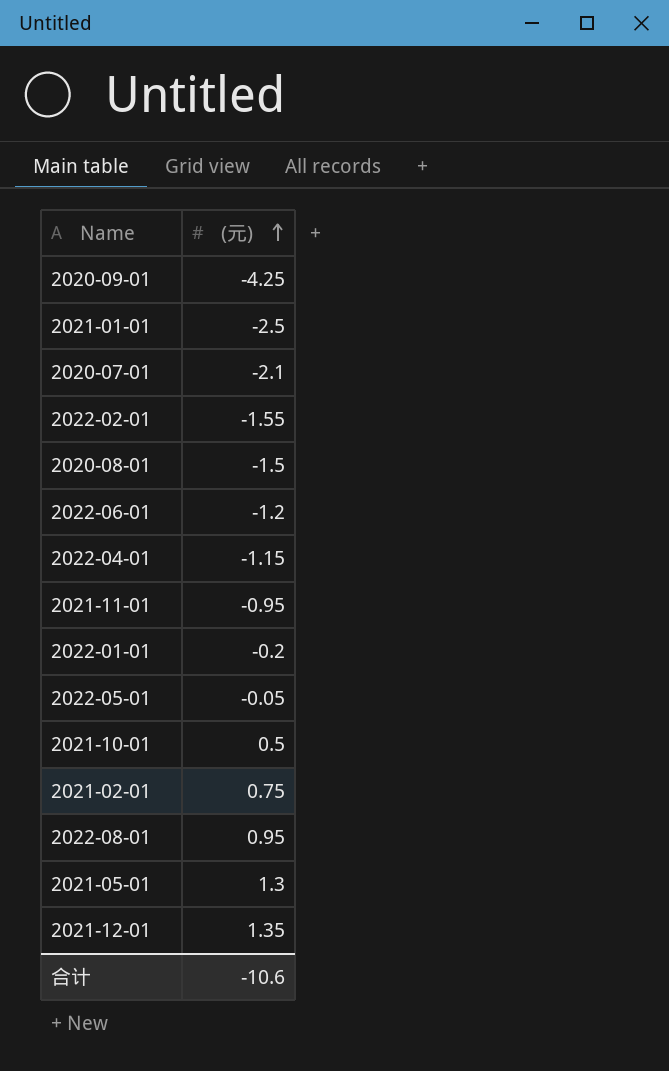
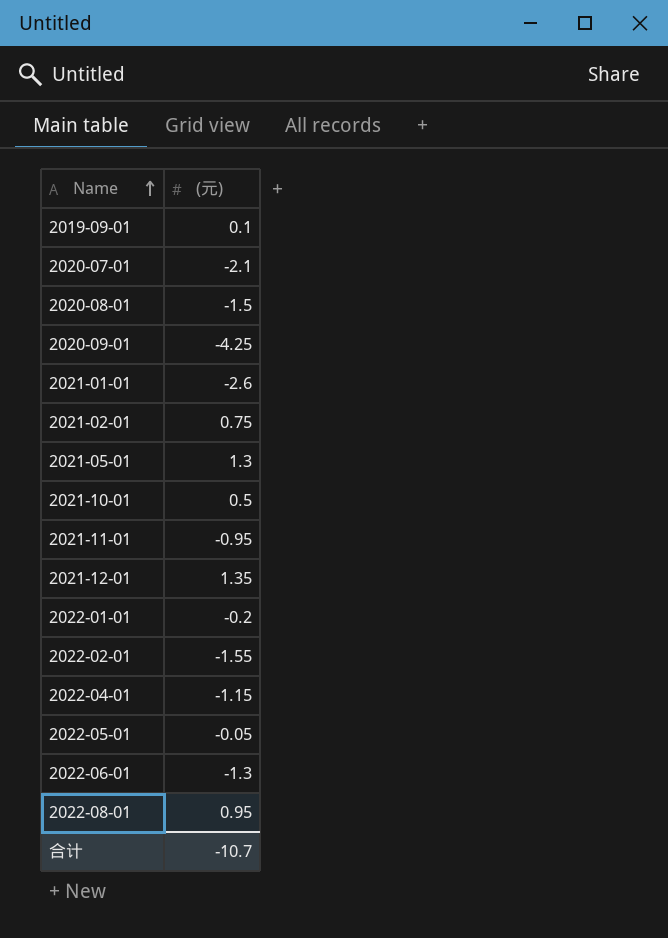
row order: (元) ascending -> Name ascending
row 2019-09-01: none -> 0.1
2021-01-01 | (元): -2.5 -> -2.6
2022-06-01 | (元): -1.2 -> -1.3
合计 | (元): -10.6 -> -10.7

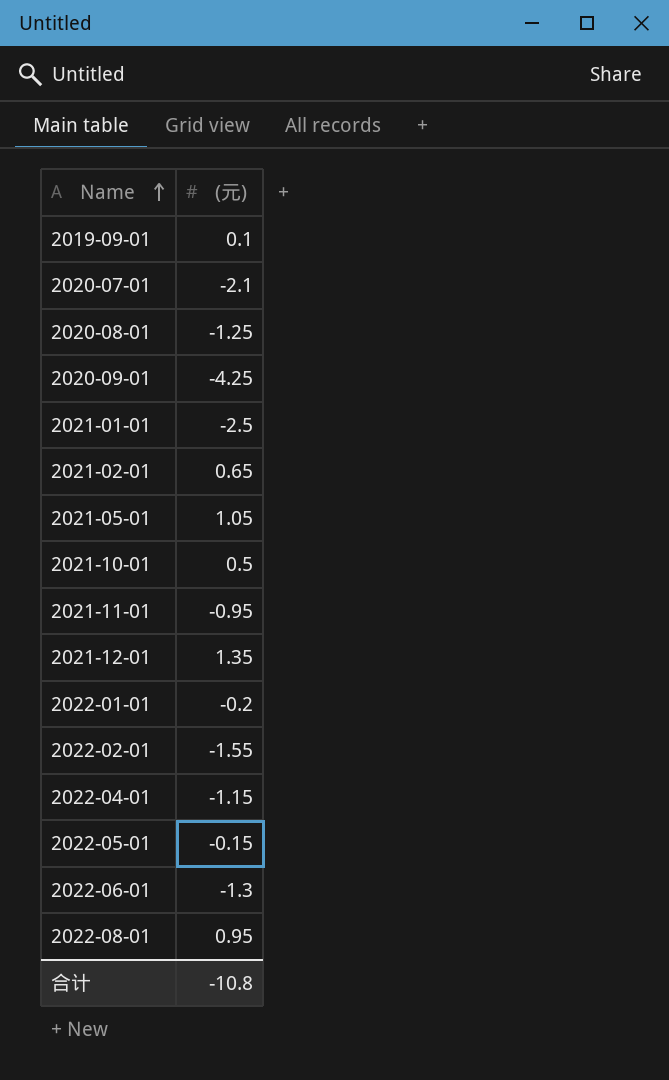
2020-08-01 | (元): -1.5 -> -1.25
2021-01-01 | (元): -2.6 -> -2.5
2021-02-01 | (元): 0.75 -> 0.65
2021-05-01 | (元): 1.3 -> 1.05
2022-05-01 | (元): -0.05 -> -0.15
合计 | (元): -10.7 -> -10.8

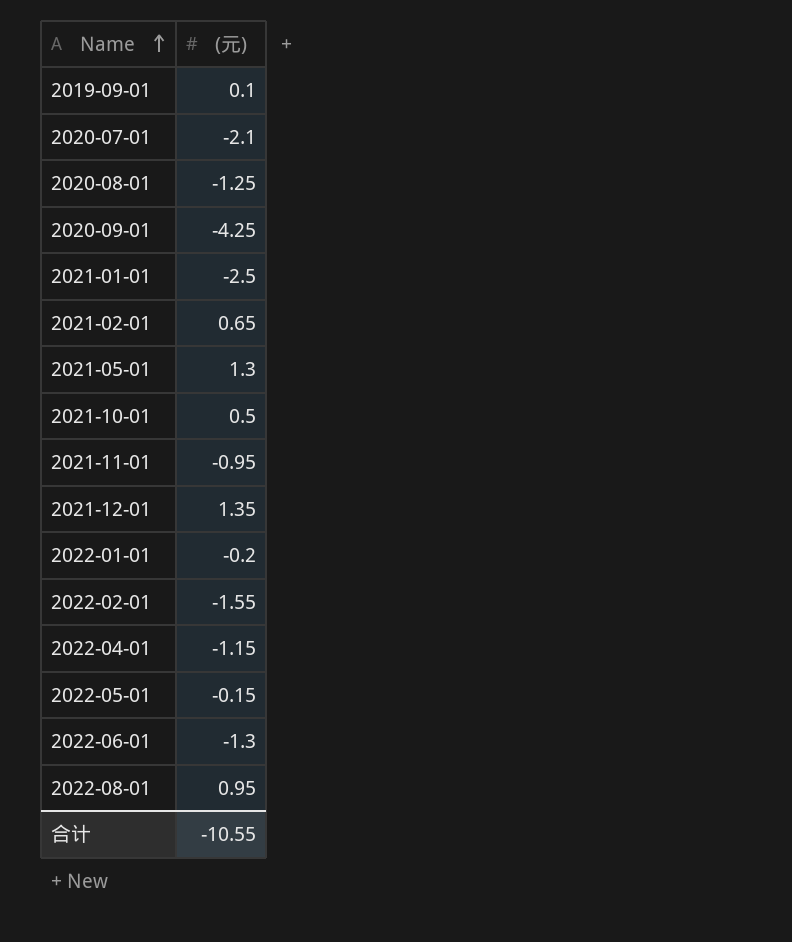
2021-05-01 | (元): 1.05 -> 1.3
合计 | (元): -10.8 -> -10.55

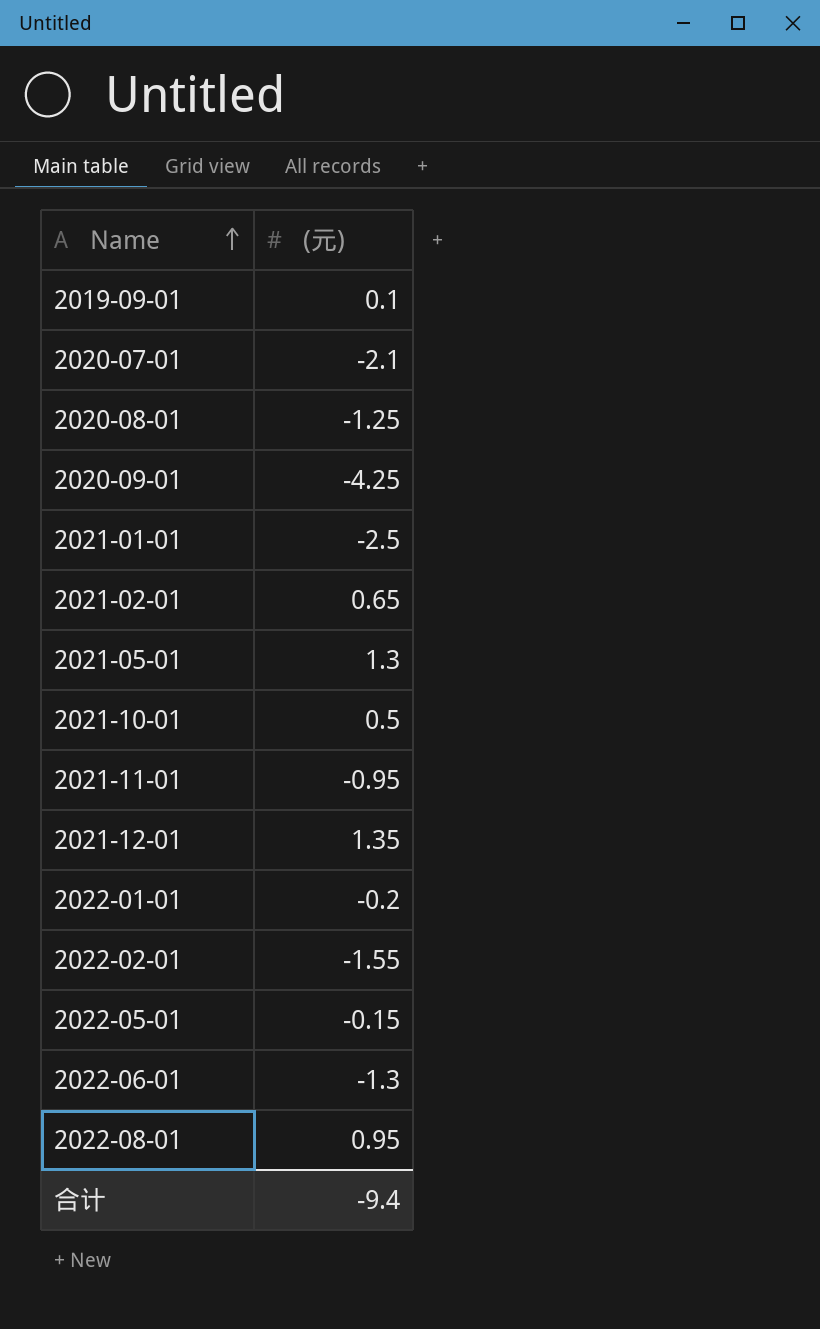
row 2022-04-01: -1.15 -> none
合计 | (元): -10.55 -> -9.4

